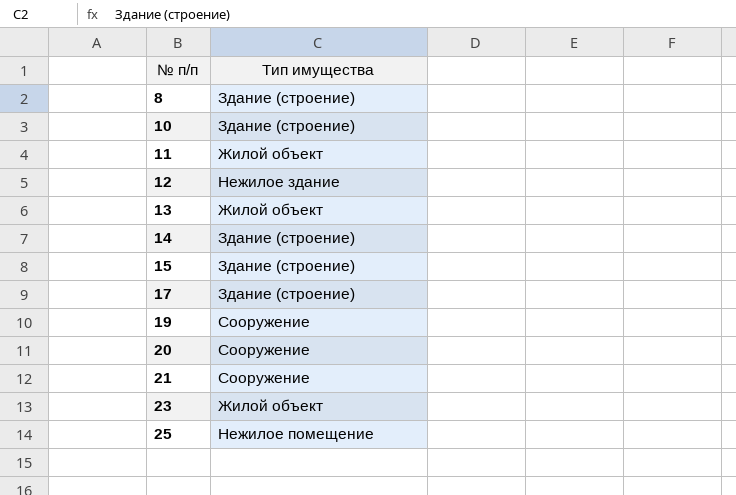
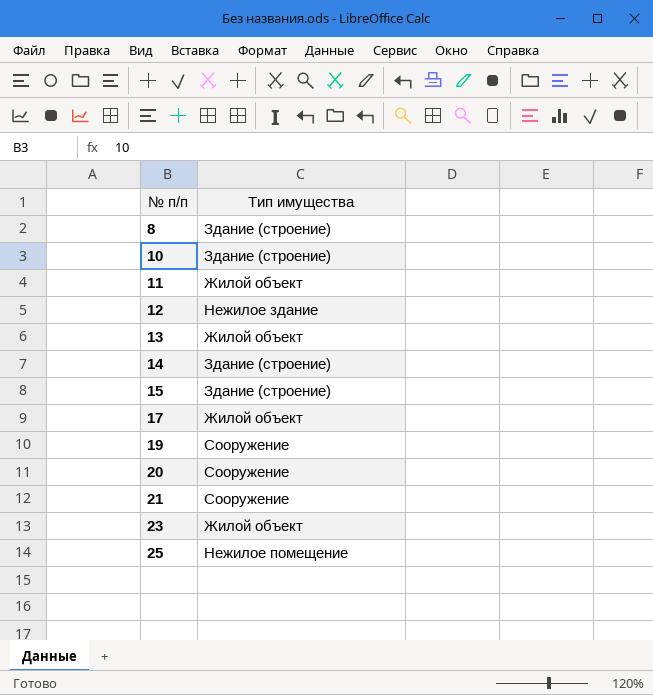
17 | Тип имущества: Здание (строение) -> Жилой объект

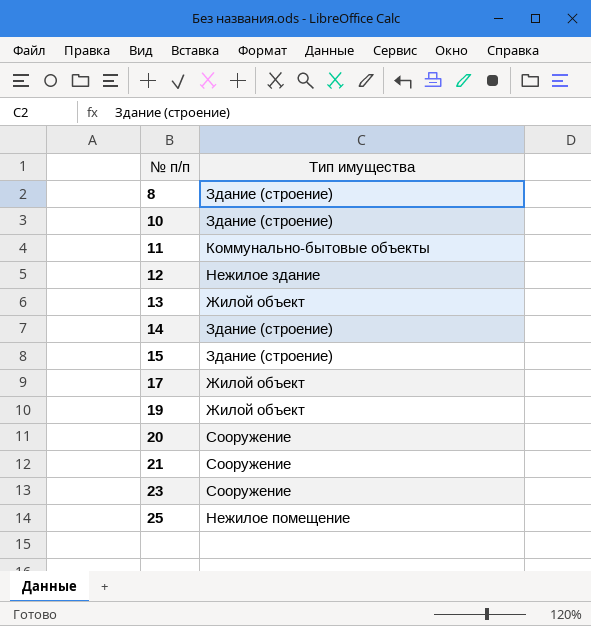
11 | Тип имущества: Жилой объект -> Коммунально-бытовые объекты
19 | Тип имущества: Сооружение -> Жилой объект
23 | Тип имущества: Жилой объект -> Сооружение

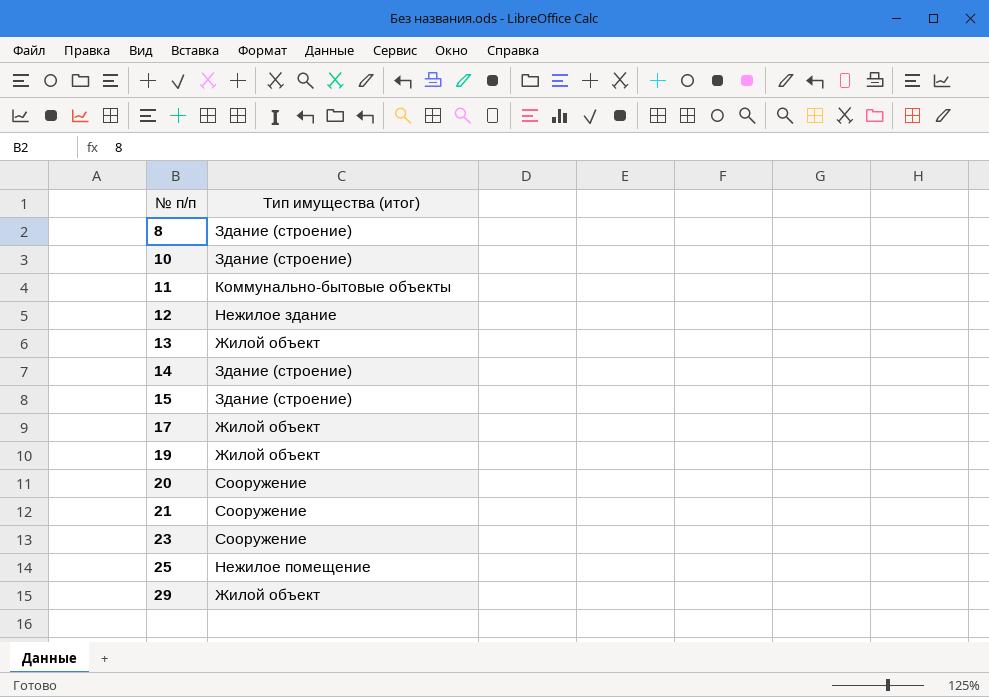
column name: Тип имущества -> Тип имущества (итог)
row 29: none -> Жилой объект

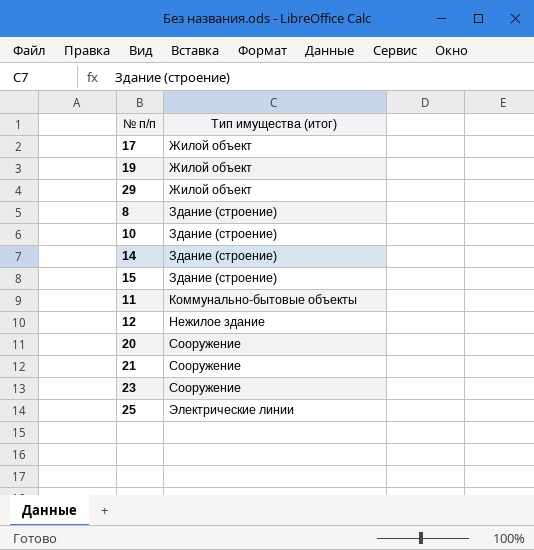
row order: № п/п ascending -> Тип имущества (итог) ascending
row 13: Жилой объект -> none
25 | Тип имущества (итог): Нежилое помещение -> Электрические линии

